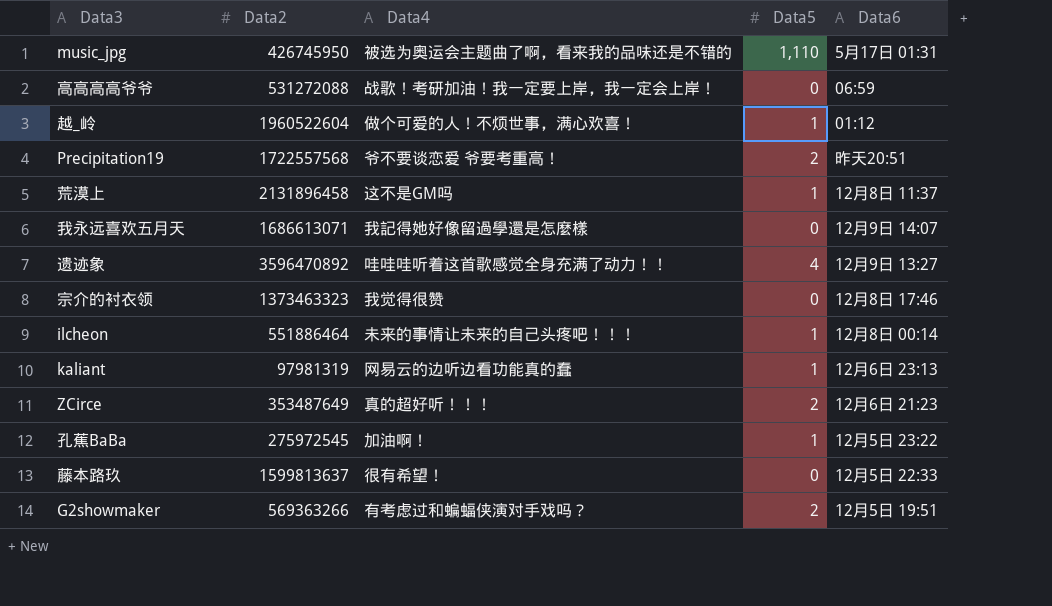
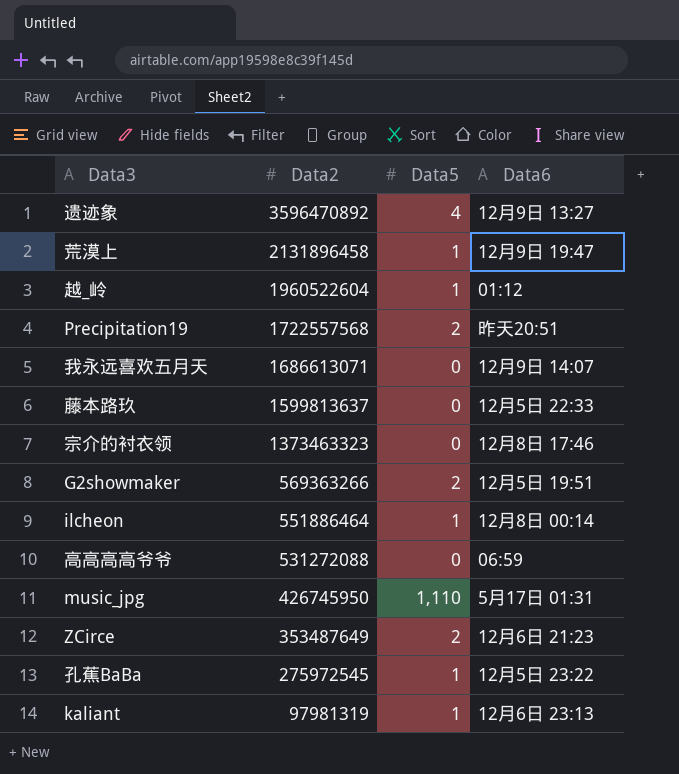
row order: none -> Data2 descending
column Data4 | position: 3 -> none
荒漠上 | Data6: 12月8日 11:37 -> 12月9日 19:47

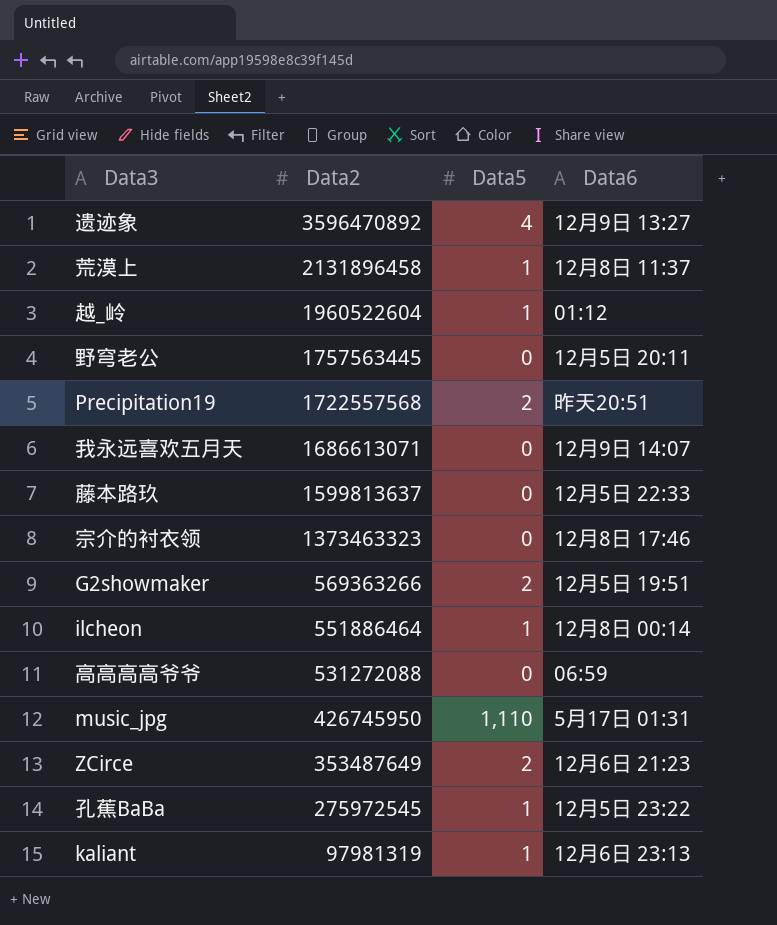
荒漠上 | Data6: 12月9日 19:47 -> 12月8日 11:37
row 野穹老公: none -> 1757563445 | 0 | 12月5日 20:11

